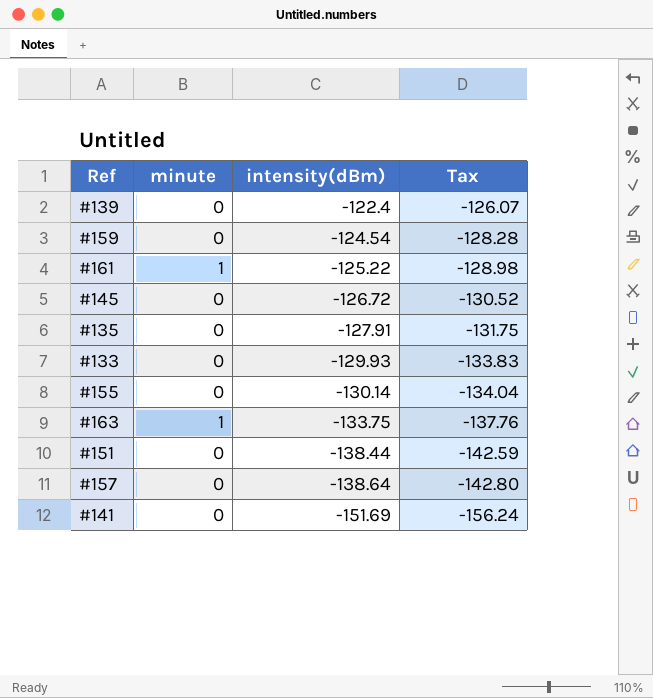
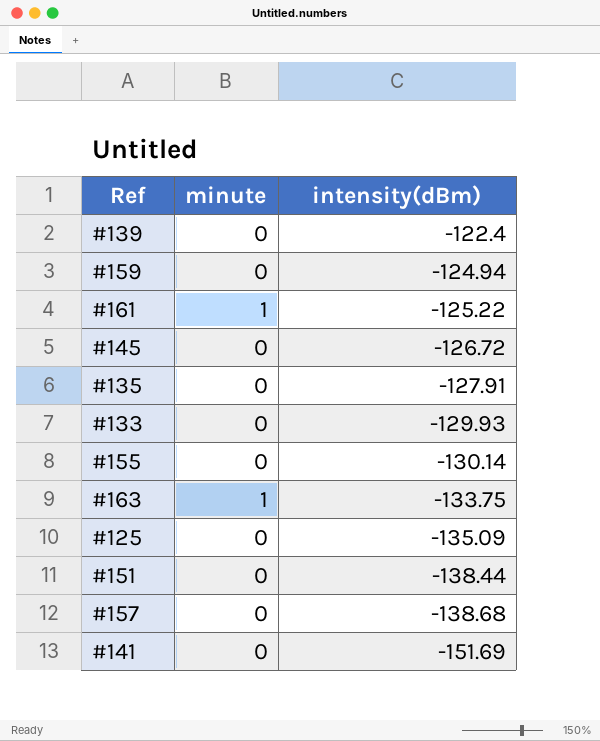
column Tax | formula: [intensity(dBm)] * 1.03 -> none
#159 | intensity(dBm): -124.54 -> -124.94
row #125: none -> 0 | -135.09
#157 | intensity(dBm): -138.64 -> -138.68

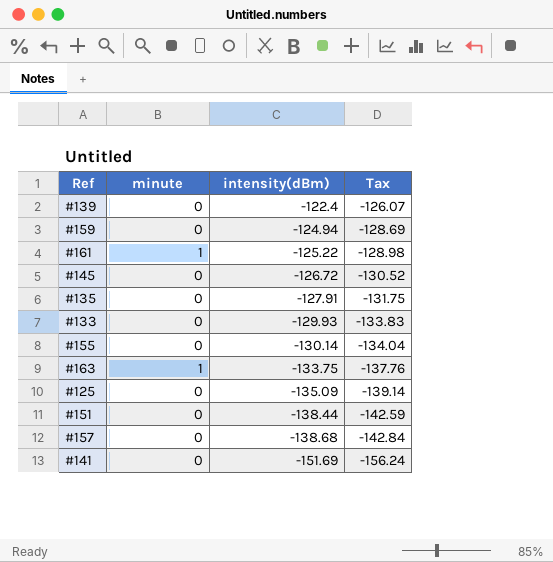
column Tax | formula: none -> [intensity(dBm)] * 1.03

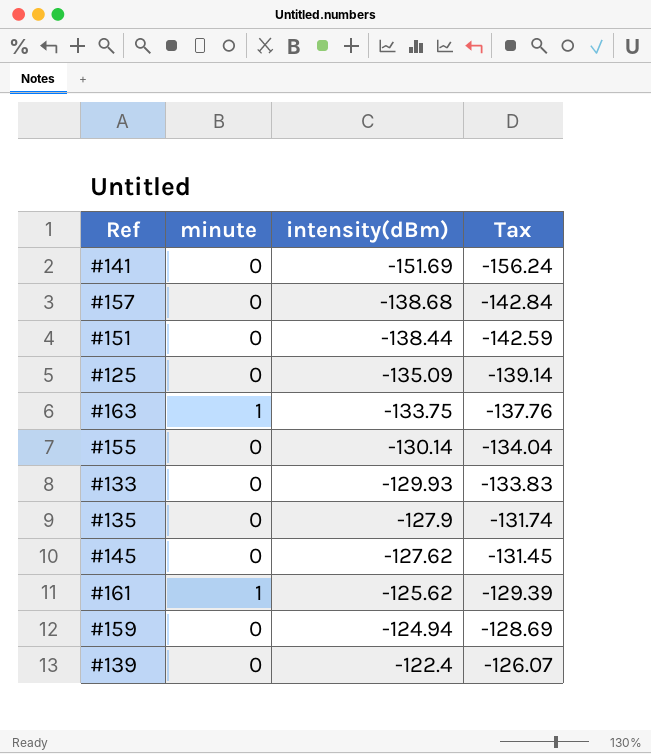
row order: intensity(dBm) descending -> intensity(dBm) ascending
#135 | intensity(dBm): -127.91 -> -127.9
#135 | Tax: -131.75 -> -131.74
#145 | intensity(dBm): -126.72 -> -127.62
#145 | Tax: -130.52 -> -131.45
#161 | intensity(dBm): -125.22 -> -125.62
#161 | Tax: -128.98 -> -129.39

